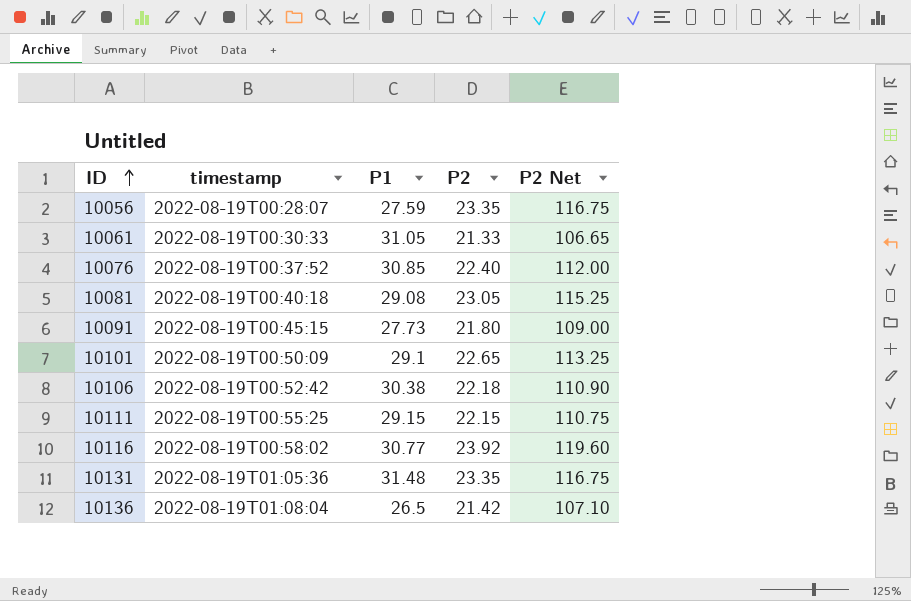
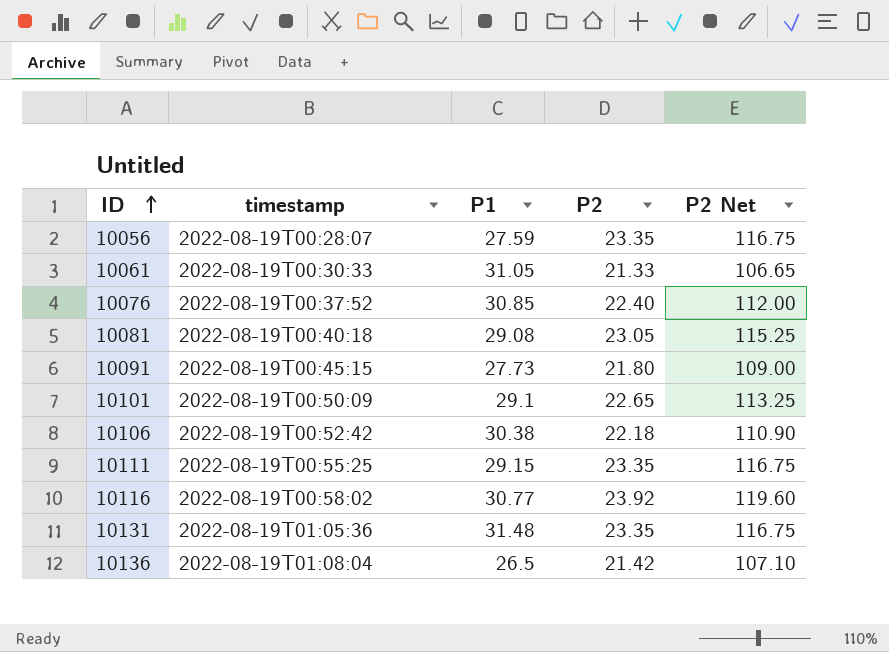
10111 | P2: 22.15 -> 23.35
10111 | P2 Net: 110.75 -> 116.75

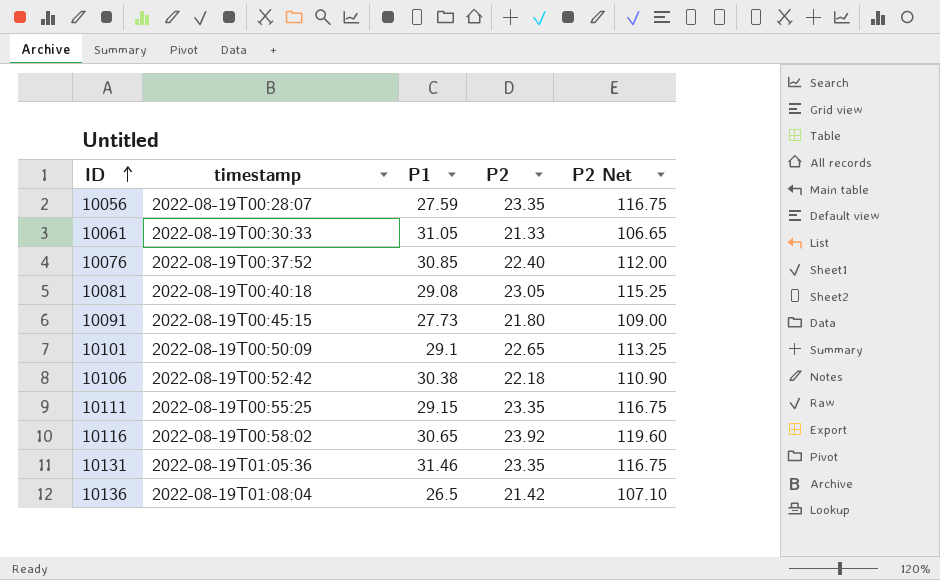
10116 | P1: 30.77 -> 30.65
10131 | P1: 31.48 -> 31.46

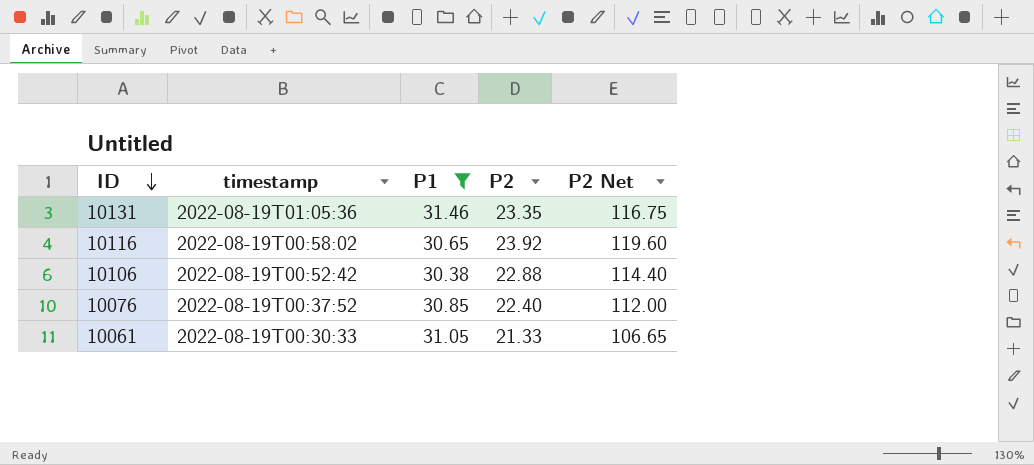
filter: none -> P1 >= 30.38
row order: ID ascending -> ID descending
10106 | P2: 22.18 -> 22.88
10106 | P2 Net: 110.90 -> 114.40

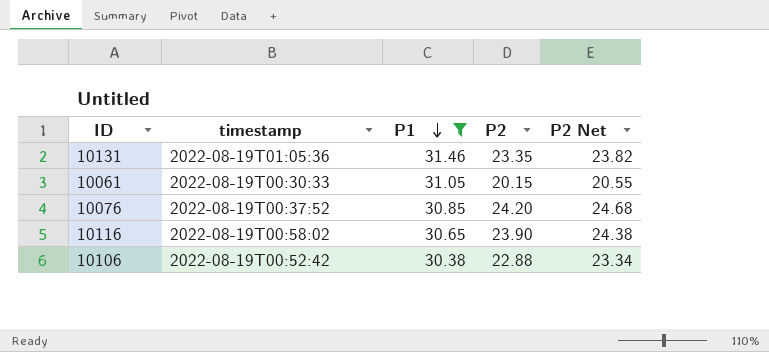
row order: ID descending -> P1 descending
column P2 Net | formula: [P2] * 5 -> [P2] * 1.02
10061 | P2: 21.33 -> 20.15
10076 | P2: 22.40 -> 24.20
10116 | P2: 23.92 -> 23.90

